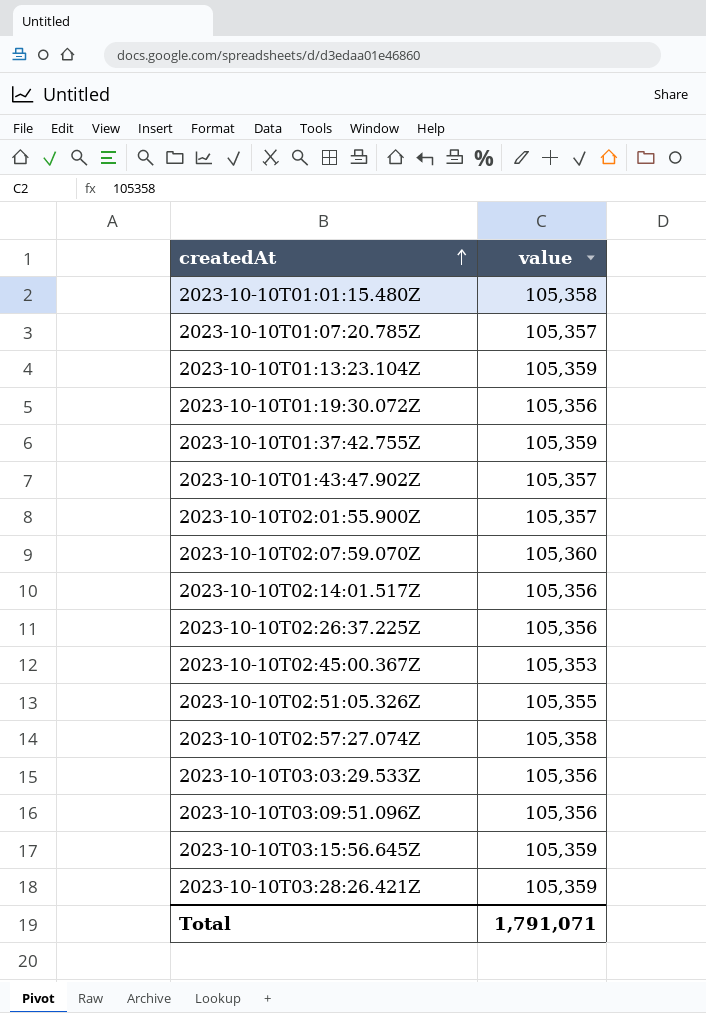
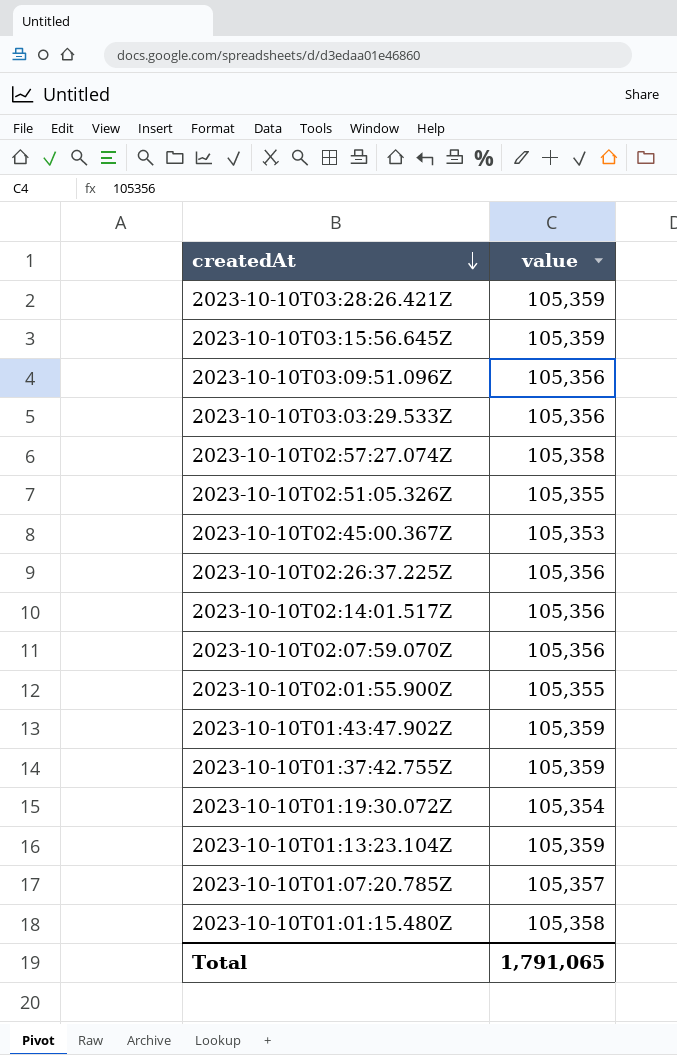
row order: createdAt ascending -> createdAt descending
2023-10-10T02:07:59.070Z | value: 105,360 -> 105,356
2023-10-10T02:01:55.900Z | value: 105,357 -> 105,355
2023-10-10T01:43:47.902Z | value: 105,357 -> 105,359
2023-10-10T01:19:30.072Z | value: 105,356 -> 105,354
Total | value: 1,791,071 -> 1,791,065

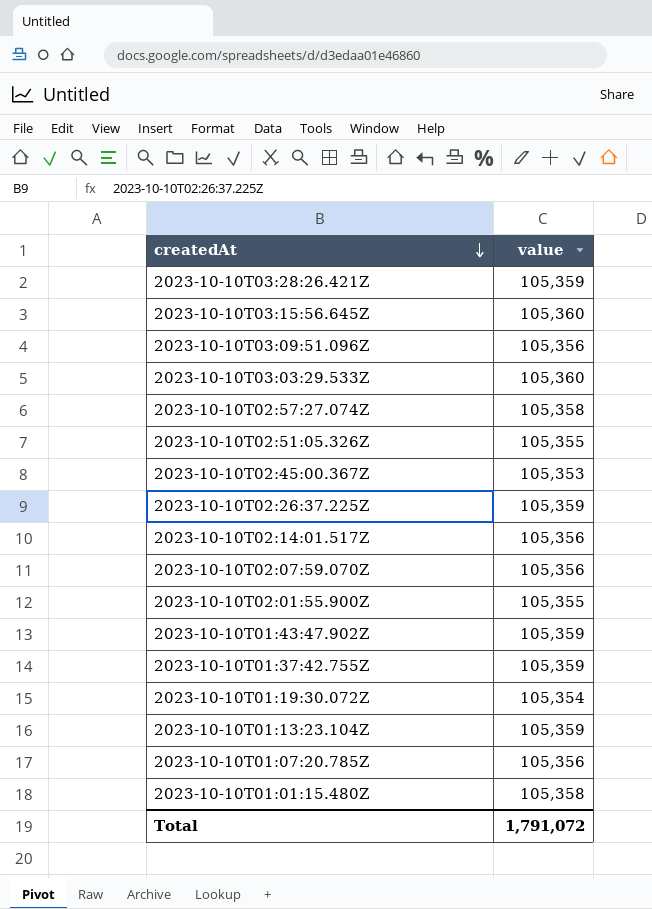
2023-10-10T03:15:56.645Z | value: 105,359 -> 105,360
2023-10-10T03:03:29.533Z | value: 105,356 -> 105,360
2023-10-10T02:26:37.225Z | value: 105,356 -> 105,359
2023-10-10T01:07:20.785Z | value: 105,357 -> 105,356
Total | value: 1,791,065 -> 1,791,072

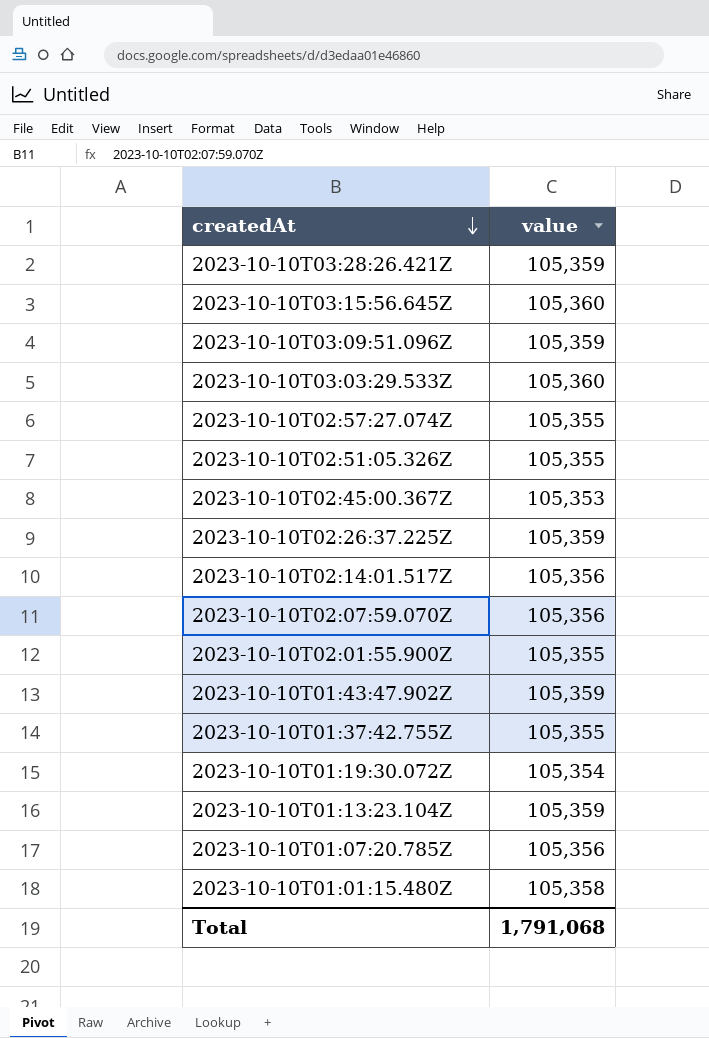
2023-10-10T03:09:51.096Z | value: 105,356 -> 105,359
2023-10-10T02:57:27.074Z | value: 105,358 -> 105,355
2023-10-10T01:37:42.755Z | value: 105,359 -> 105,355
Total | value: 1,791,072 -> 1,791,068

